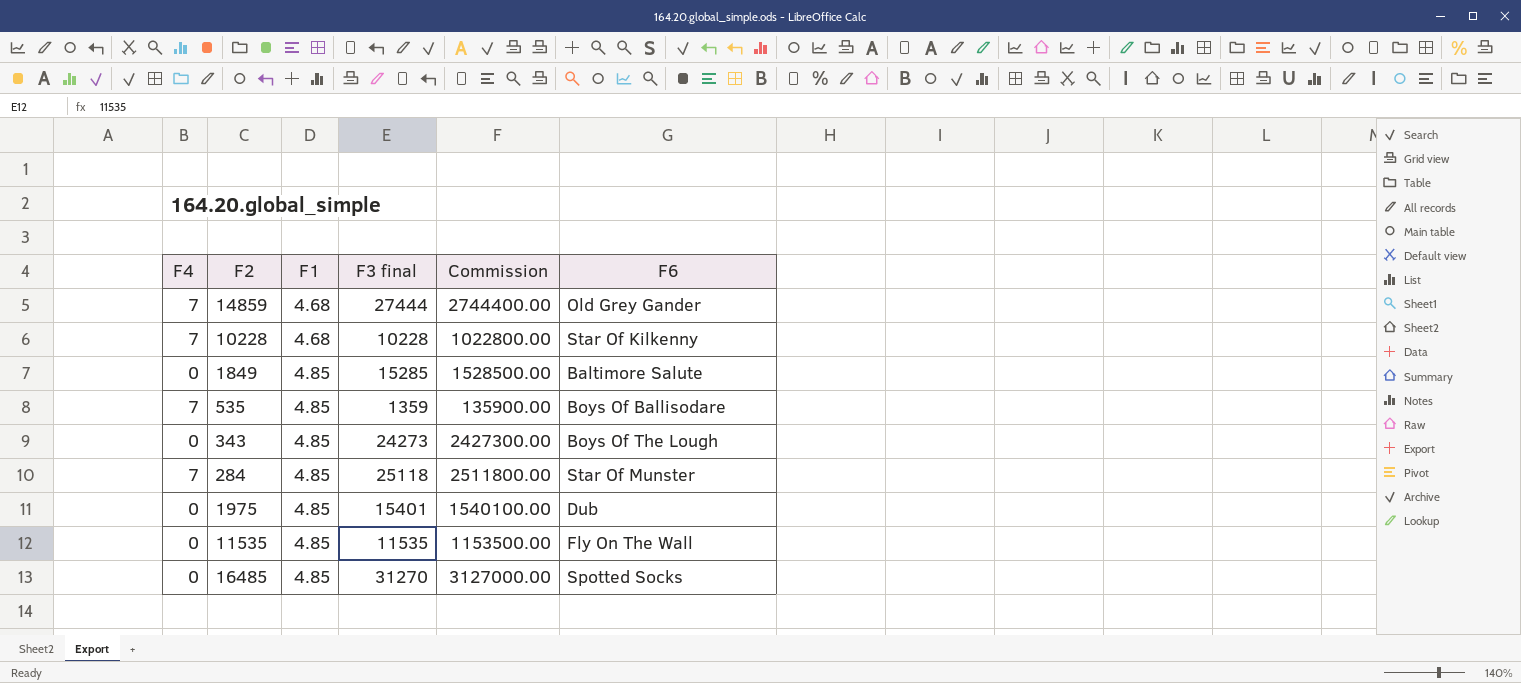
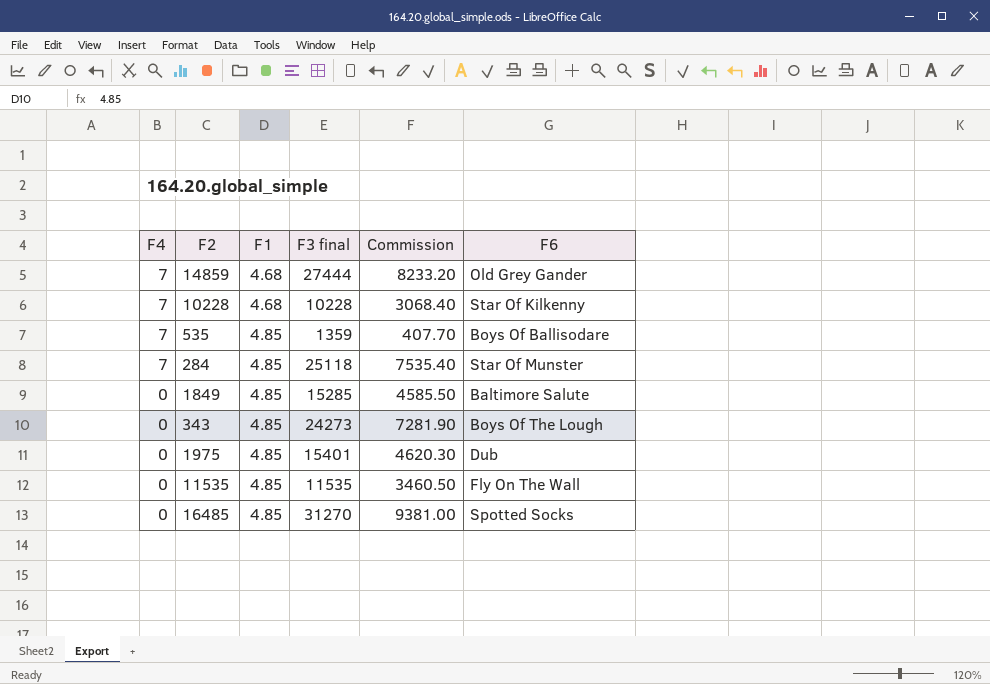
row order: F1 ascending -> F4 descending
column Commission | formula: [F3 final] * 100 -> [F3 final] * 0.3

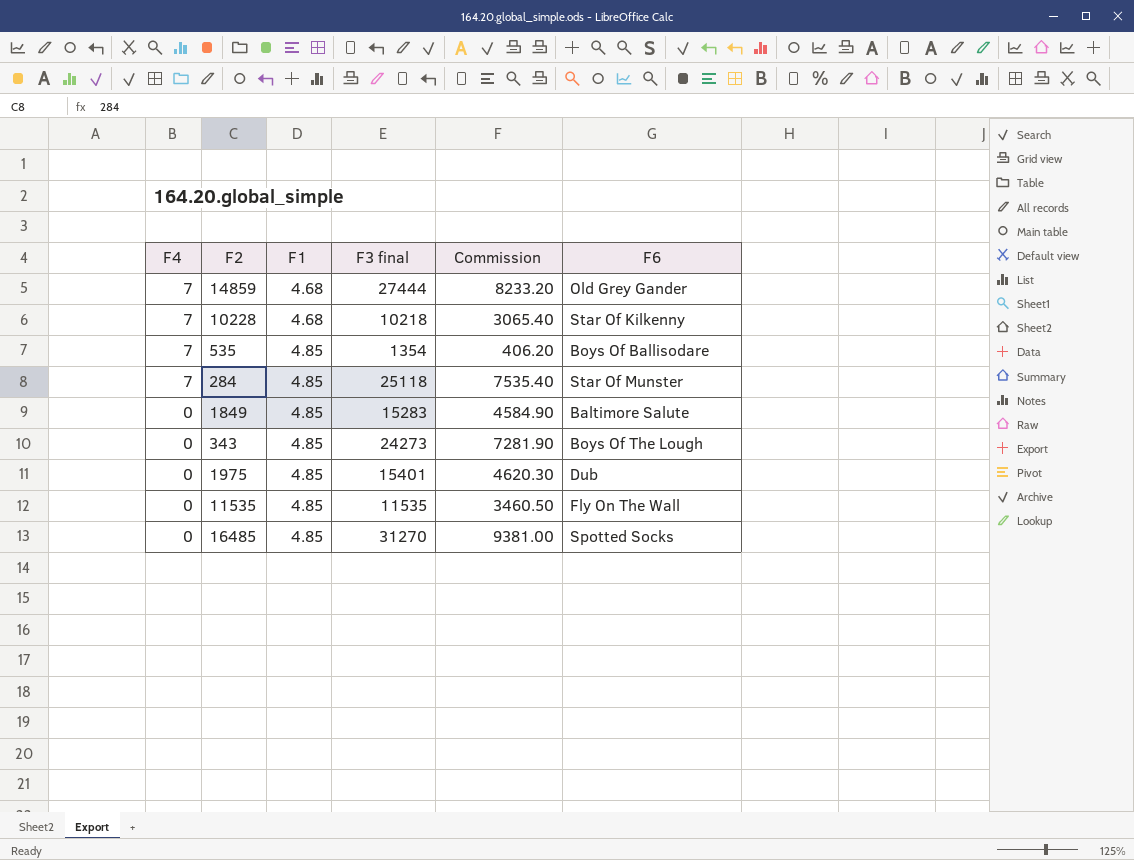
10228 | F3 final: 10228 -> 10218
10228 | Commission: 3068.40 -> 3065.40
535 | F3 final: 1359 -> 1354
535 | Commission: 407.70 -> 406.20
1849 | F3 final: 15285 -> 15283
1849 | Commission: 4585.50 -> 4584.90

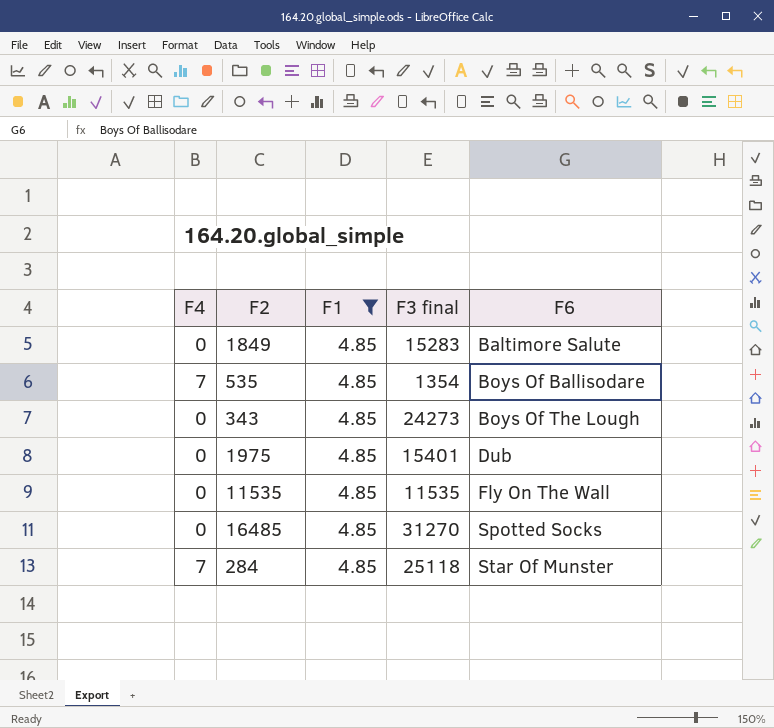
filter: none -> F1 = 4.85
row order: F4 descending -> F6 ascending
column Commission | formula: [F3 final] * 0.3 -> none

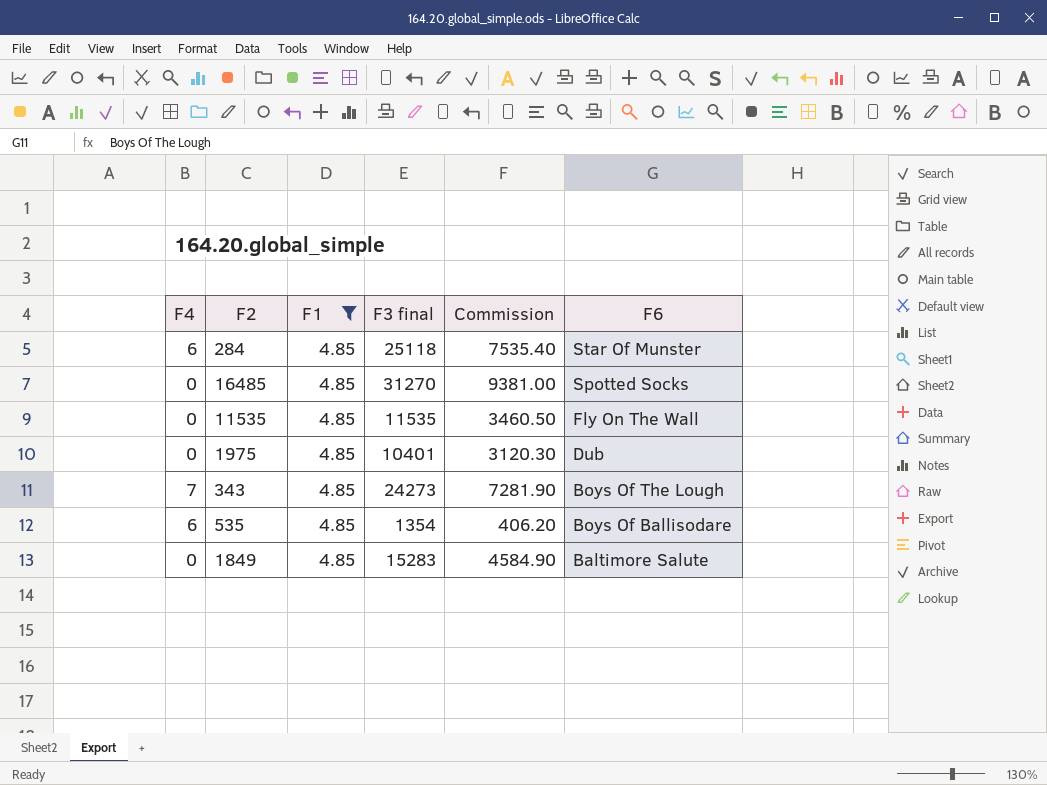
row order: F6 ascending -> F6 descending
column Commission | formula: none -> [F3 final] * 0.3
284 | F4: 7 -> 6
1975 | F3 final: 15401 -> 10401
343 | F4: 0 -> 7
535 | F4: 7 -> 6

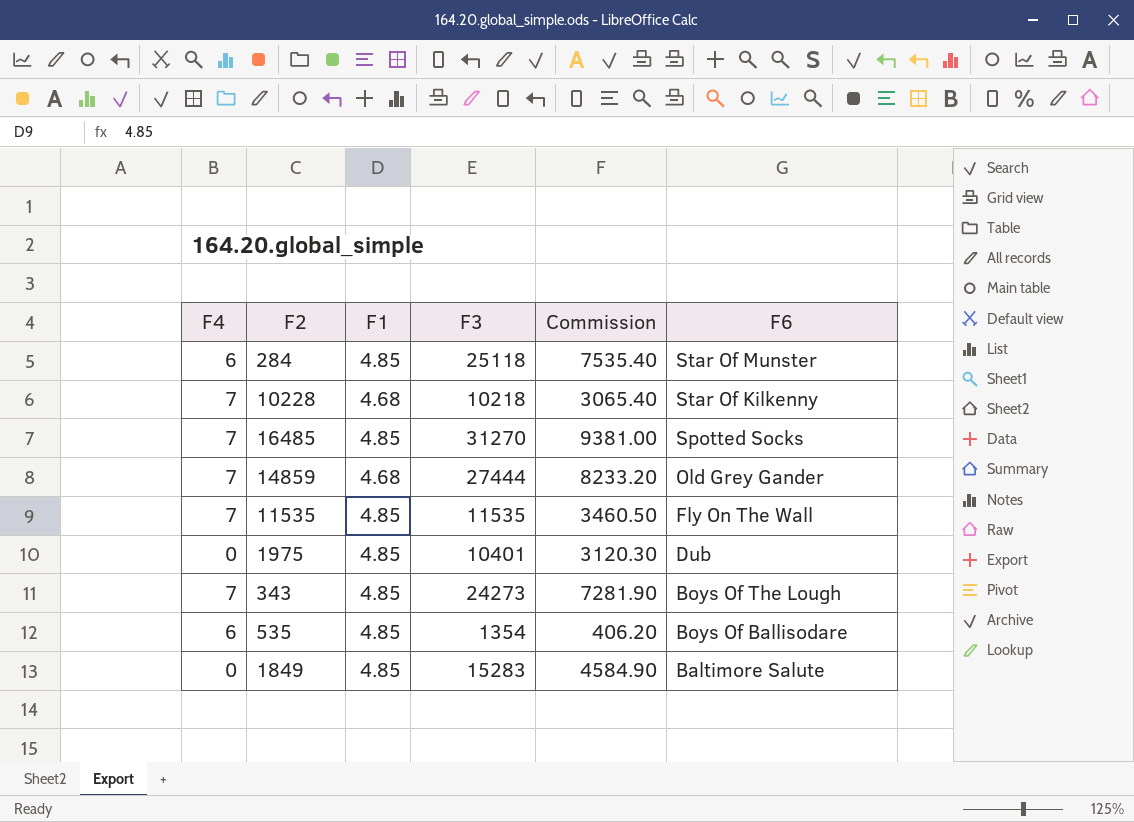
filter: F1 = 4.85 -> none
column name: F3 final -> F3
16485 | F4: 0 -> 7
11535 | F4: 0 -> 7

